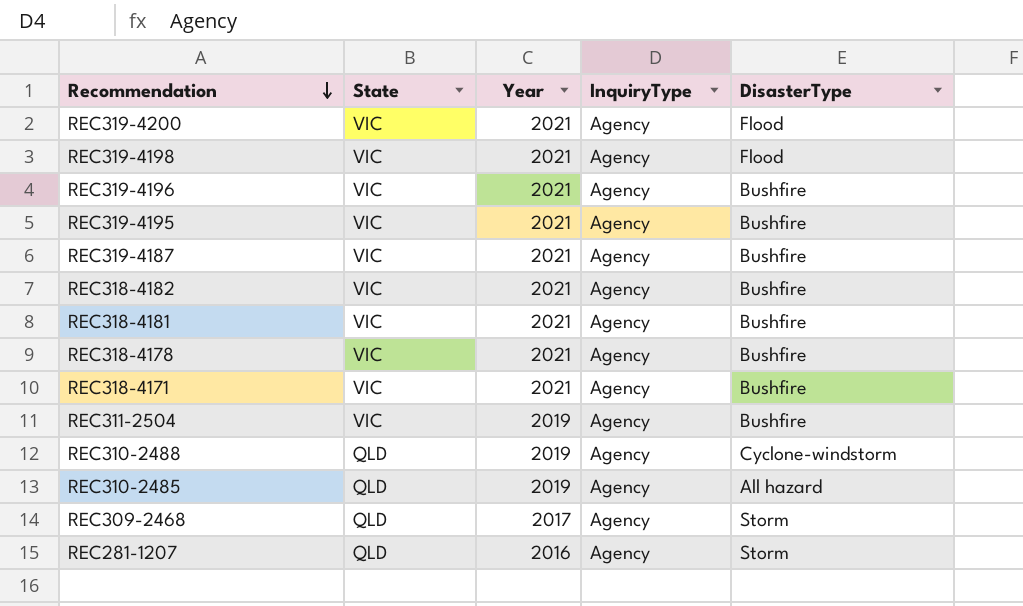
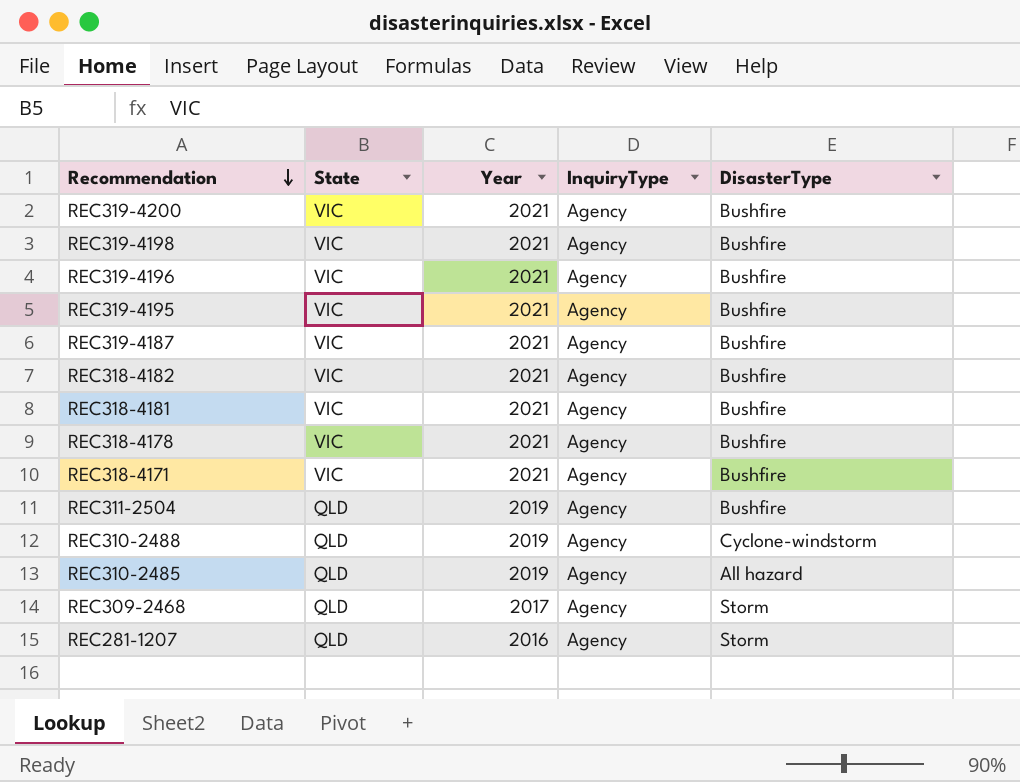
REC319-4200 | DisasterType: Flood -> Bushfire
REC319-4198 | DisasterType: Flood -> Bushfire
REC311-2504 | State: VIC -> QLD

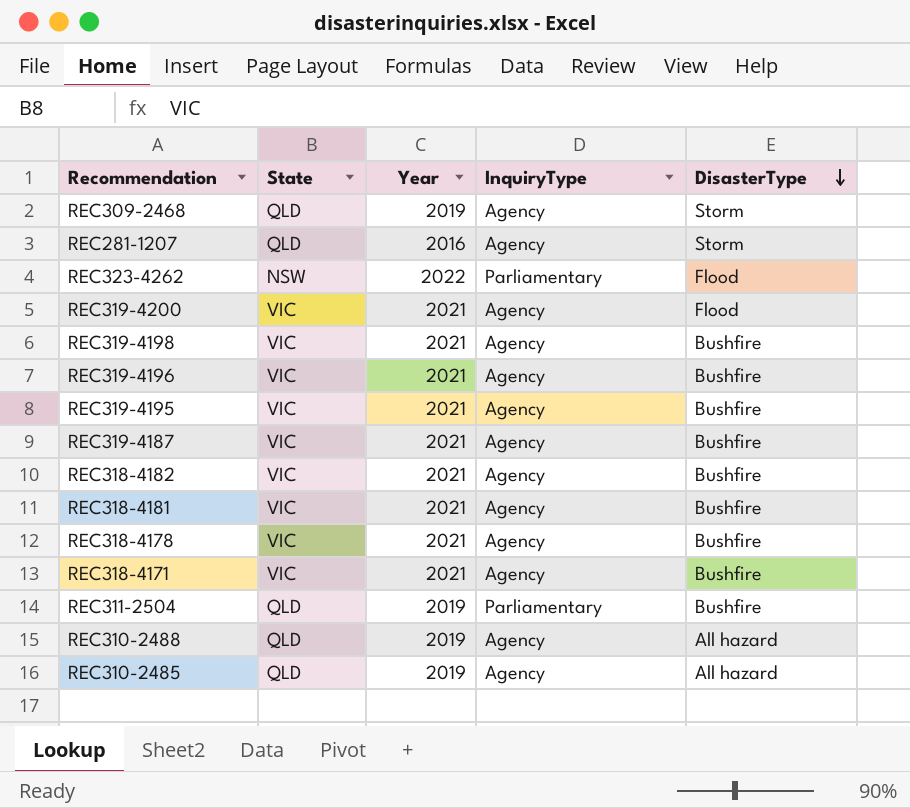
row order: Recommendation descending -> DisasterType descending
REC309-2468 | Year: 2017 -> 2019
row REC323-4262: none -> NSW | 2022 | Parliamentary | Flood
REC319-4200 | DisasterType: Bushfire -> Flood
REC311-2504 | InquiryType: Agency -> Parliamentary
REC310-2488 | DisasterType: Cyclone-windstorm -> All hazard

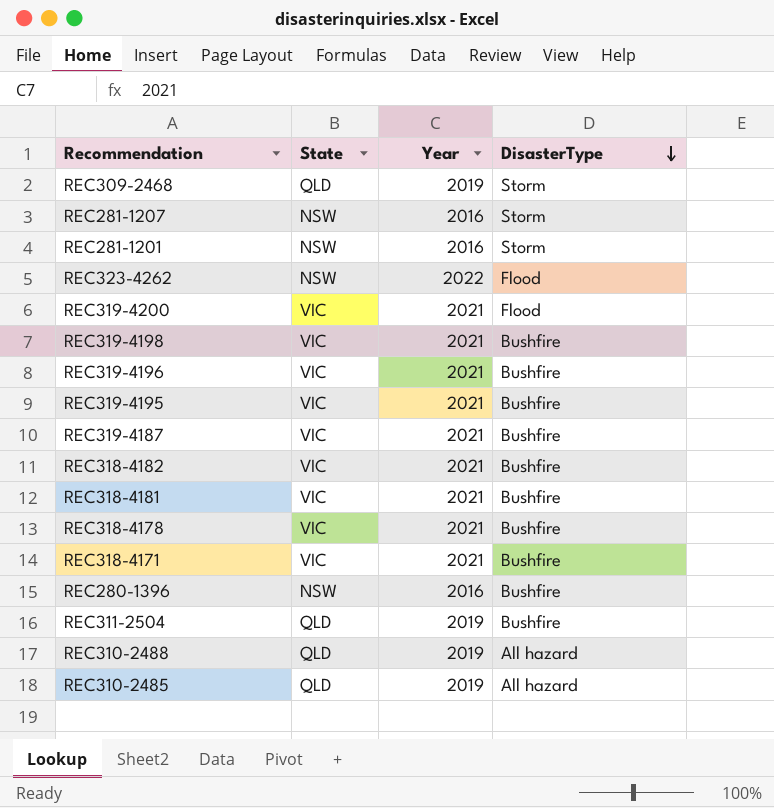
column InquiryType | position: 4 -> none
REC281-1207 | State: QLD -> NSW
row REC281-1201: none -> NSW | 2016 | Storm
row REC280-1396: none -> NSW | 2016 | Bushfire

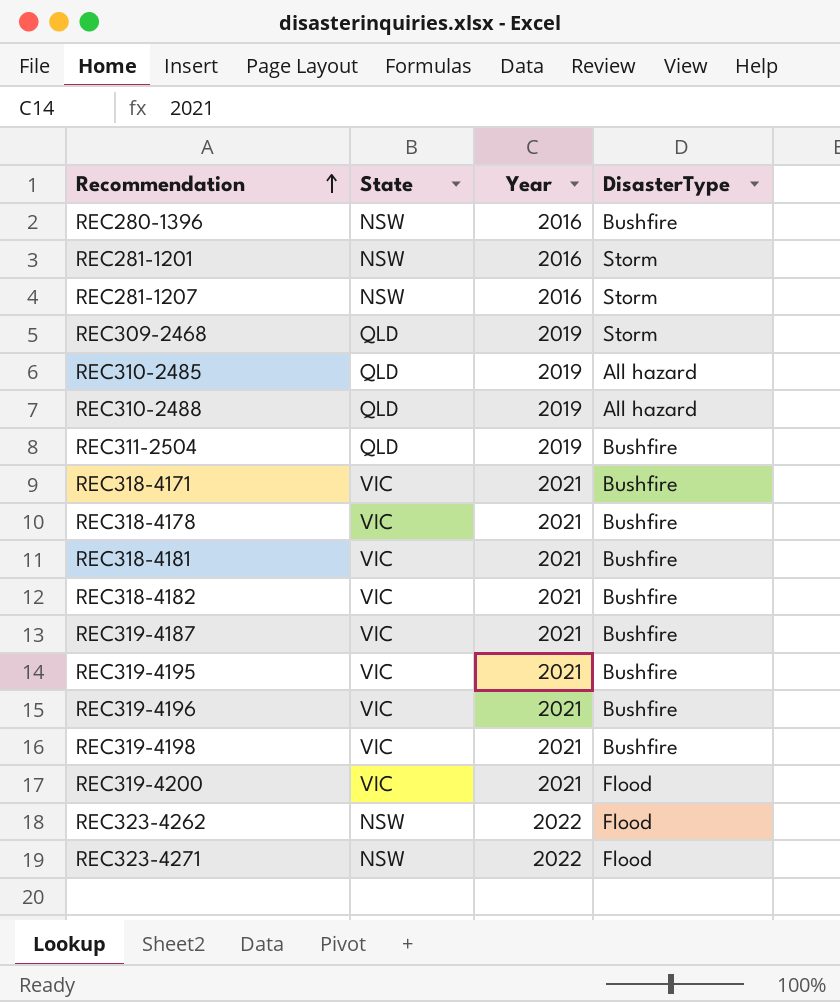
row order: DisasterType descending -> Recommendation ascending
row REC323-4271: none -> NSW | 2022 | Flood

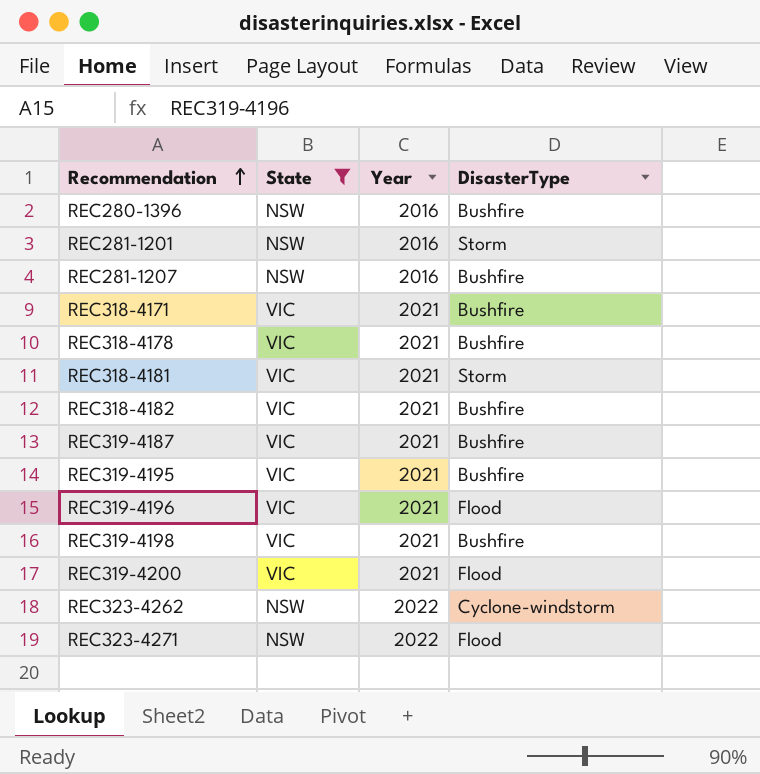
filter: none -> State != QLD
REC281-1207 | DisasterType: Storm -> Bushfire
REC318-4181 | DisasterType: Bushfire -> Storm
REC319-4196 | DisasterType: Bushfire -> Flood
REC323-4262 | DisasterType: Flood -> Cyclone-windstorm

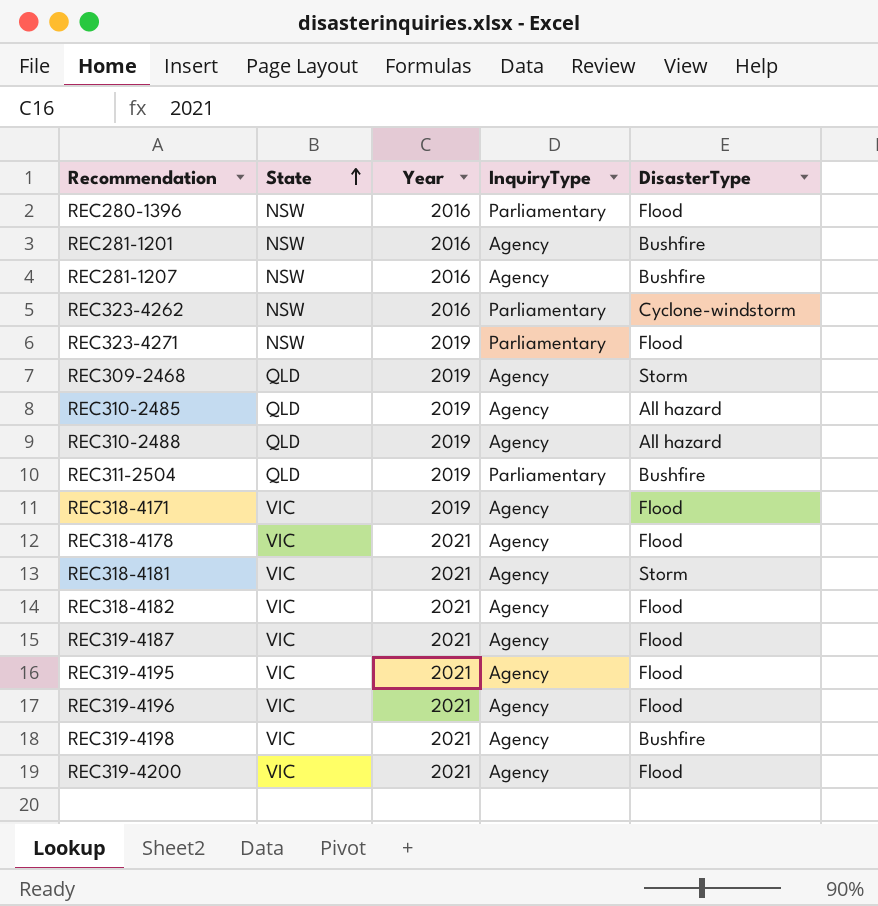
filter: State != QLD -> none
row order: Recommendation ascending -> State ascending
column InquiryType | position: none -> 4
REC280-1396 | DisasterType: Bushfire -> Flood
REC281-1201 | DisasterType: Storm -> Bushfire
REC323-4262 | Year: 2022 -> 2016
REC323-4271 | Year: 2022 -> 2019
REC318-4171 | Year: 2021 -> 2019
REC318-4171 | DisasterType: Bushfire -> Flood
REC318-4178 | DisasterType: Bushfire -> Flood
REC318-4182 | DisasterType: Bushfire -> Flood
REC319-4187 | DisasterType: Bushfire -> Flood
REC319-4195 | DisasterType: Bushfire -> Flood

